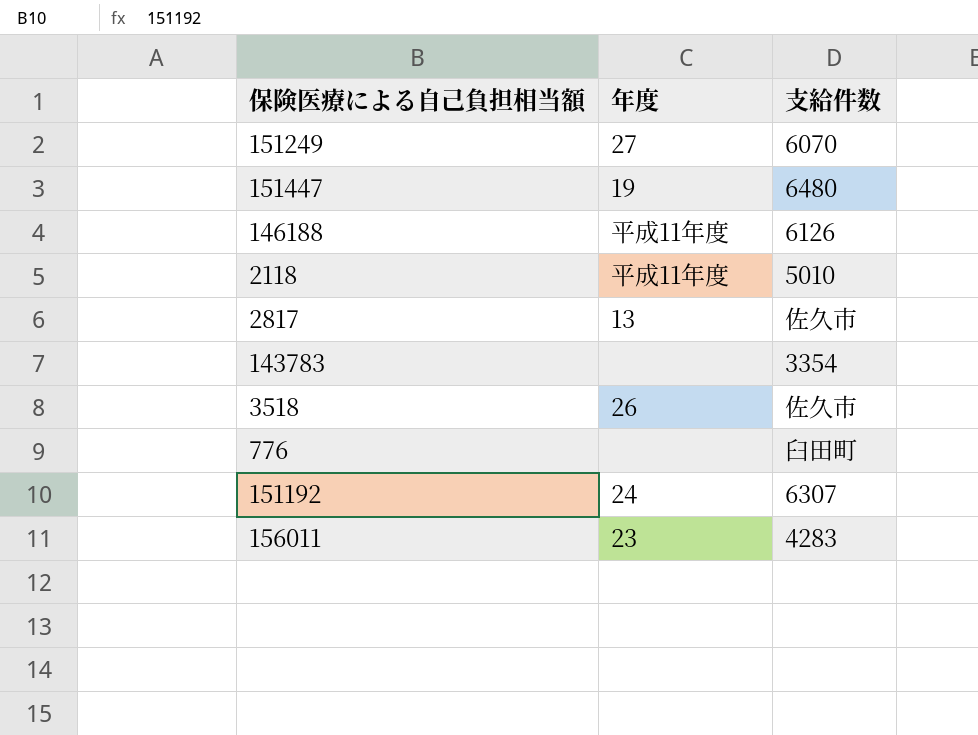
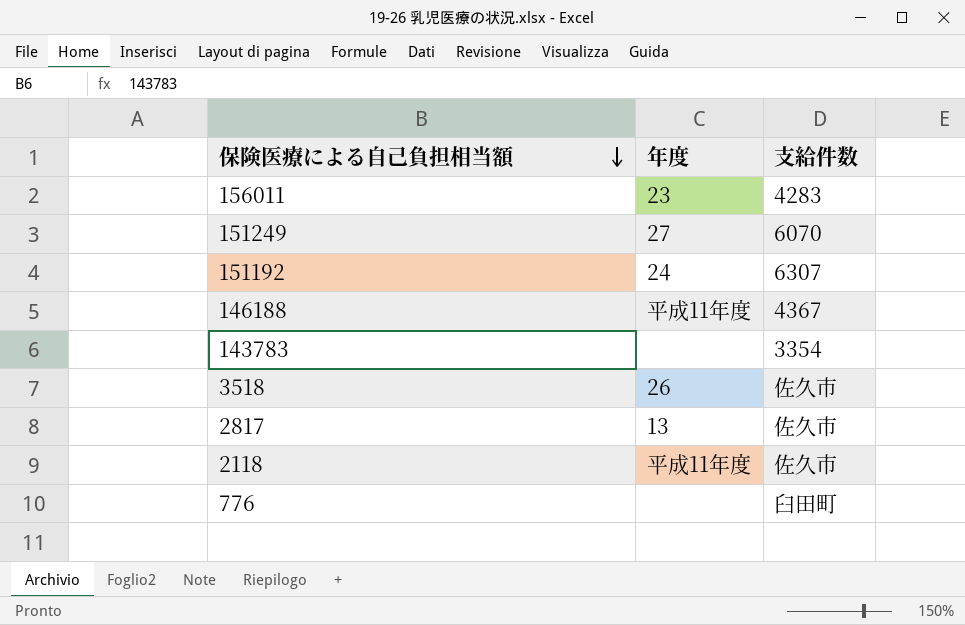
row order: none -> 保険医療による自己負担相当額 descending
row 151447: 19 | 6480 -> none
146188 | 支給件数: 6126 -> 4367
2118 | 支給件数: 5010 -> 佐久市

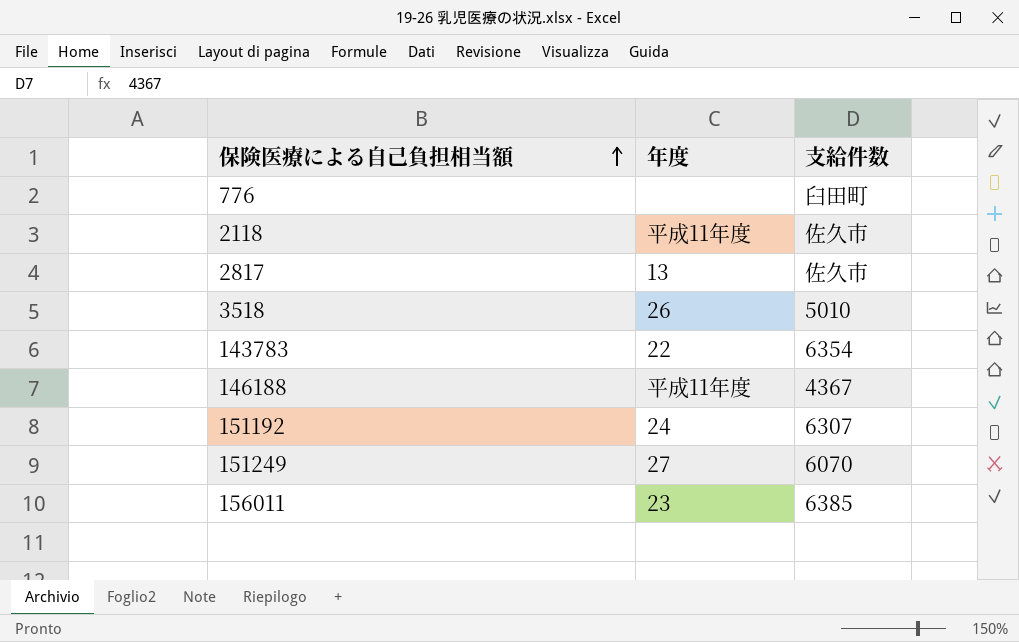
row order: 保険医療による自己負担相当額 descending -> 保険医療による自己負担相当額 ascending
3518 | 支給件数: 佐久市 -> 5010
143783 | 年度: none -> 22
143783 | 支給件数: 3354 -> 6354
156011 | 支給件数: 4283 -> 6385

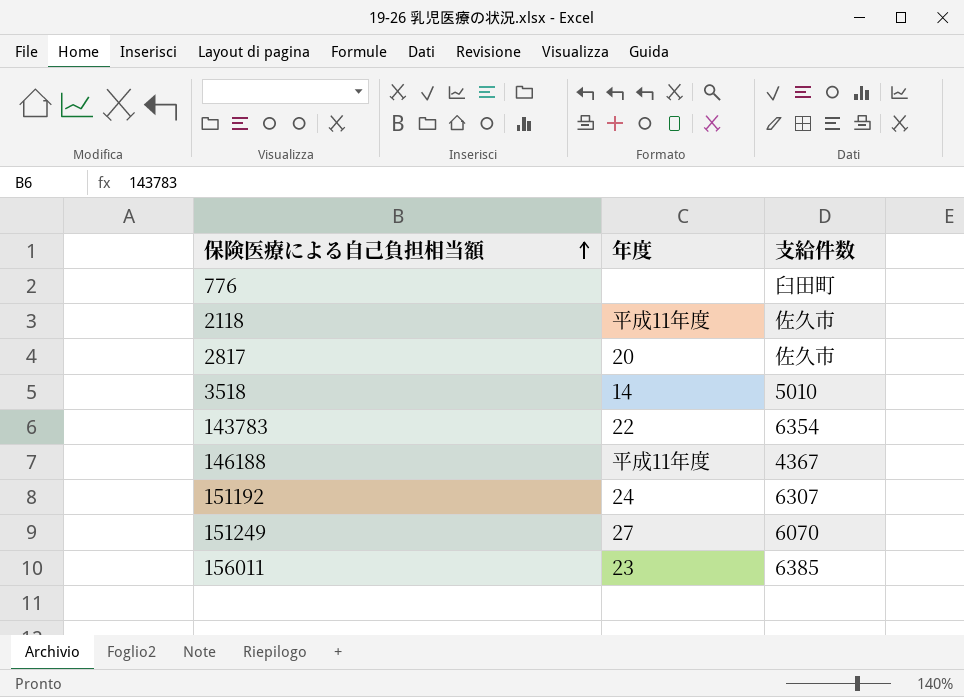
2817 | 年度: 13 -> 20
3518 | 年度: 26 -> 14

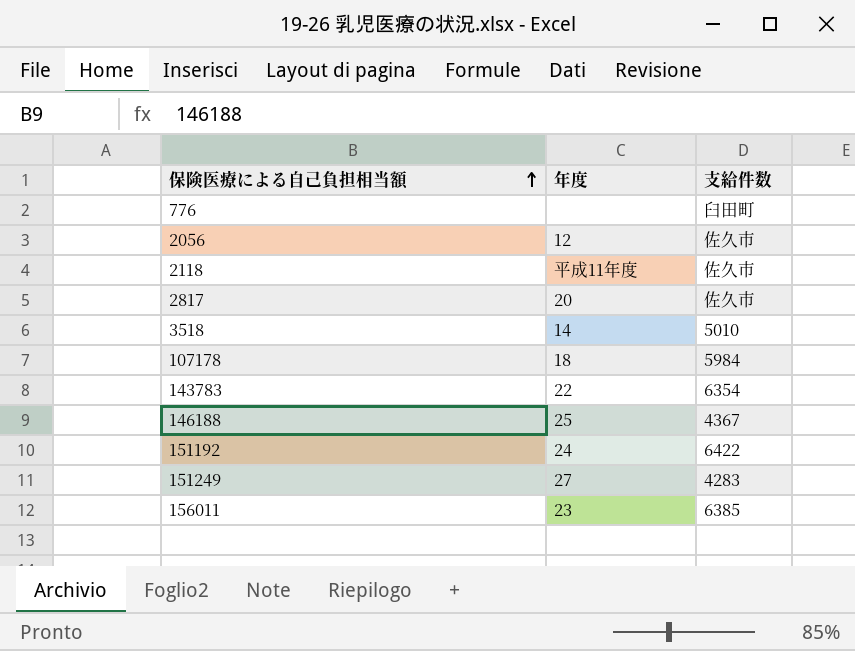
row 2056: none -> 12 | 佐久市
row 107178: none -> 18 | 5984
146188 | 年度: 平成11年度 -> 25
151192 | 支給件数: 6307 -> 6422
151249 | 支給件数: 6070 -> 4283

